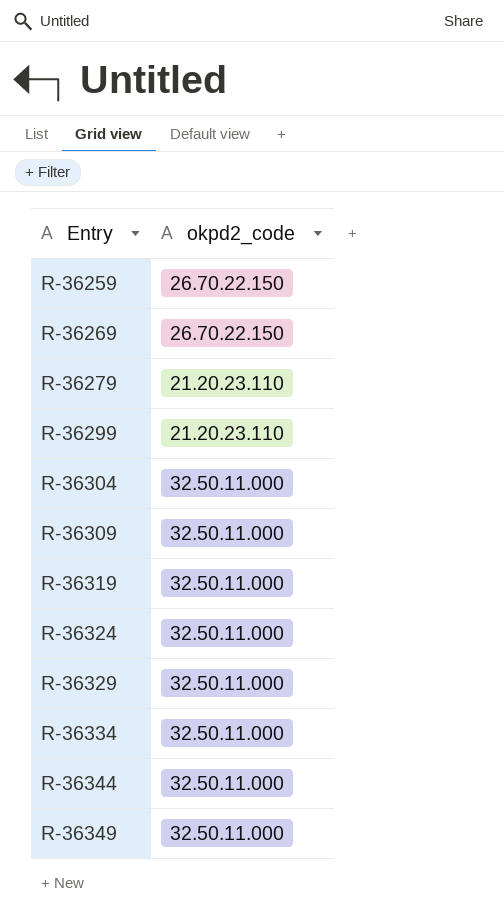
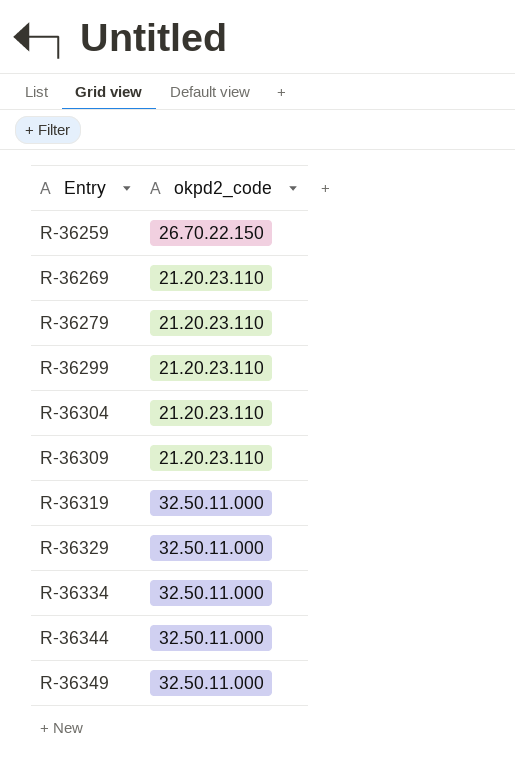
row R-36324: 32.50.11.000 -> none
R-36269 | okpd2_code: 26.70.22.150 -> 21.20.23.110
R-36304 | okpd2_code: 32.50.11.000 -> 21.20.23.110
R-36309 | okpd2_code: 32.50.11.000 -> 21.20.23.110

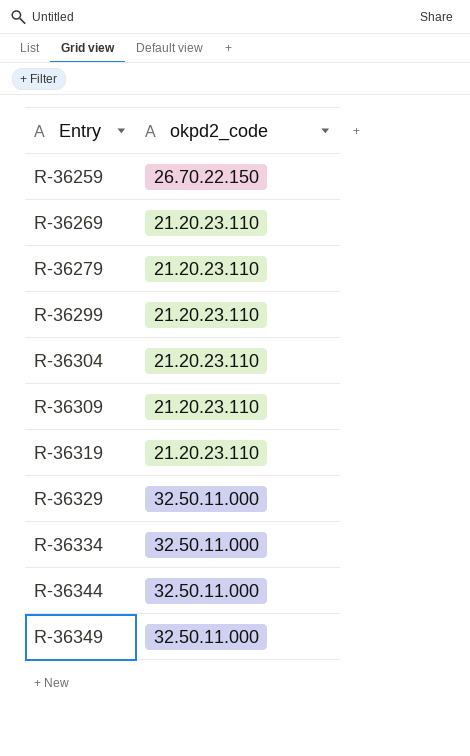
R-36319 | okpd2_code: 32.50.11.000 -> 21.20.23.110

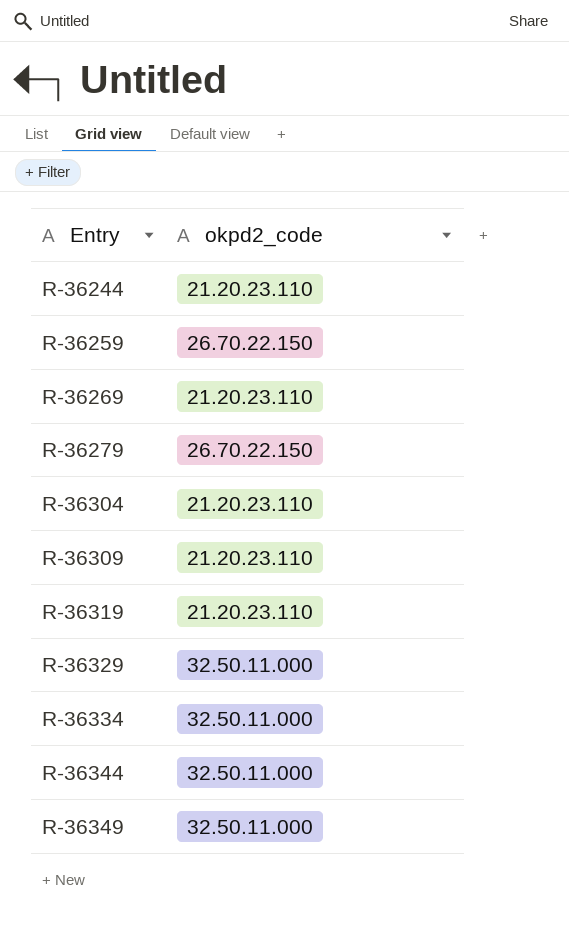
row R-36299: 21.20.23.110 -> none
row R-36244: none -> 21.20.23.110
R-36279 | okpd2_code: 21.20.23.110 -> 26.70.22.150

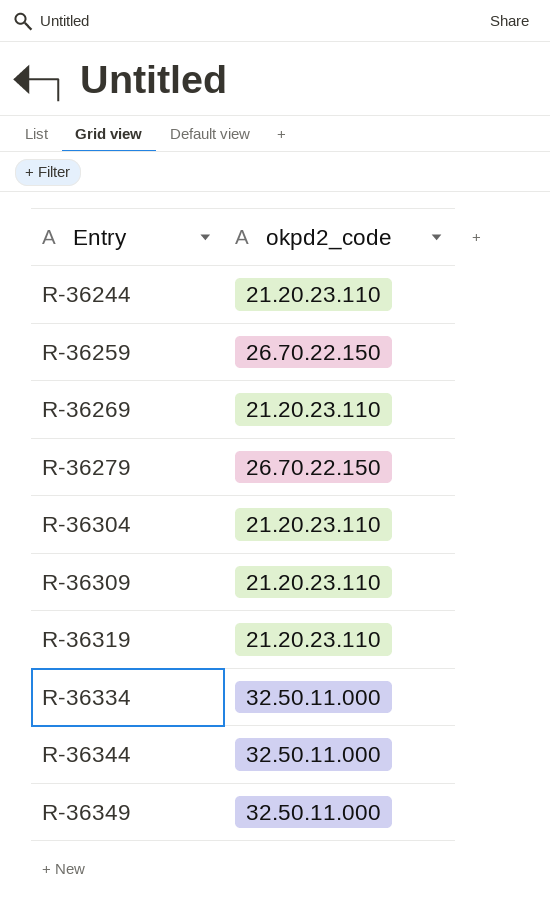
row R-36329: 32.50.11.000 -> none

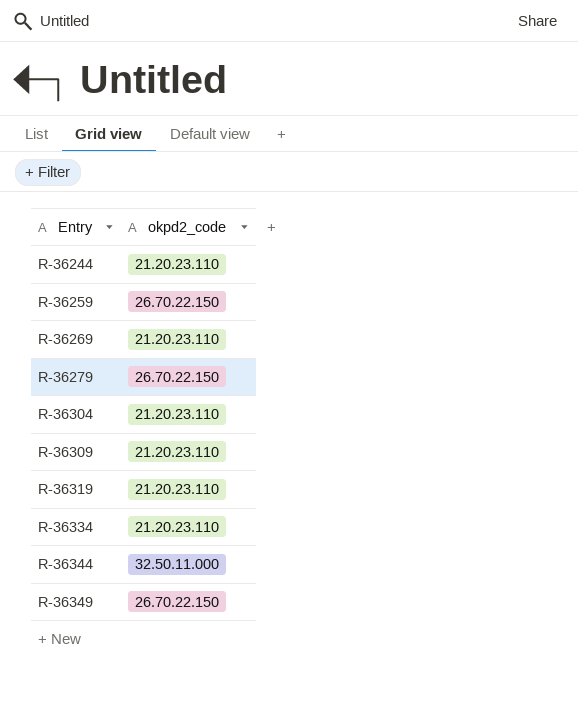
R-36334 | okpd2_code: 32.50.11.000 -> 21.20.23.110
R-36349 | okpd2_code: 32.50.11.000 -> 26.70.22.150

